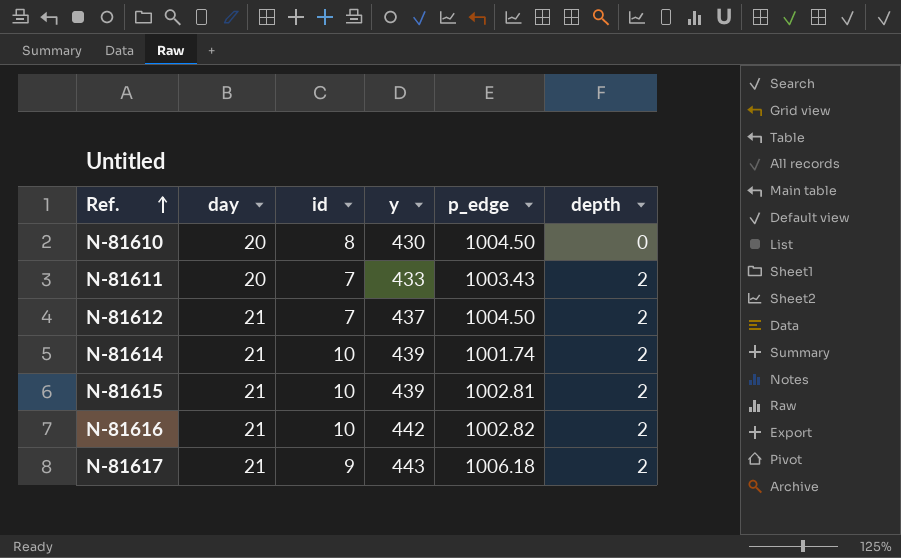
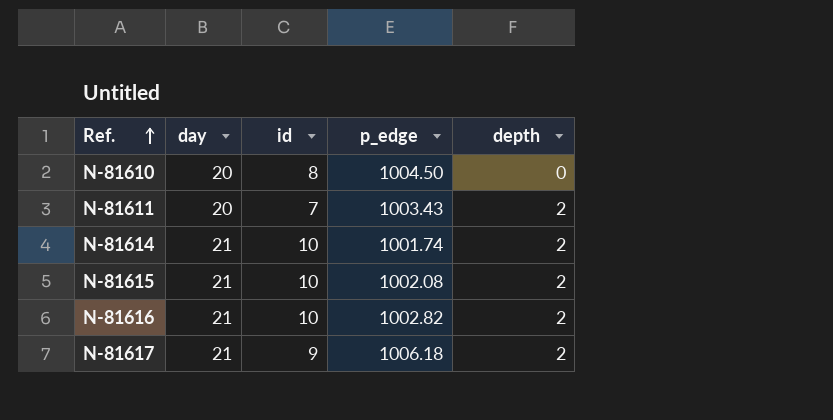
column y | position: 4 -> none
row N-81612: 21 | 7 | 437 | 1004.50 | 2 -> none
N-81615 | p_edge: 1002.81 -> 1002.08

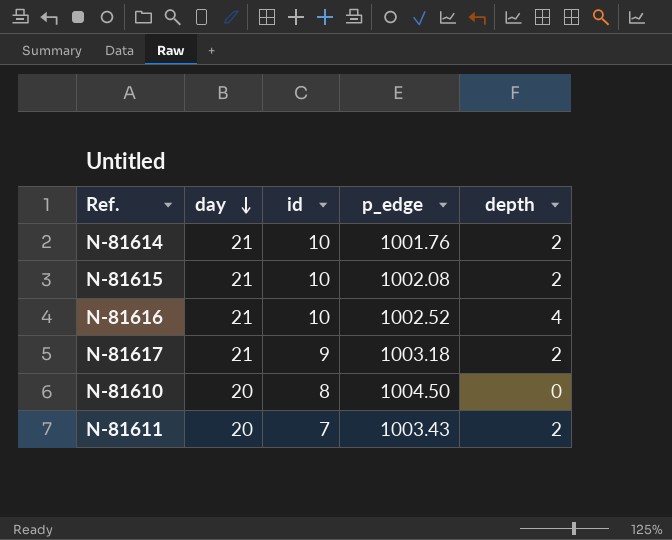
row order: Ref. ascending -> day descending
N-81614 | p_edge: 1001.74 -> 1001.76
N-81616 | p_edge: 1002.82 -> 1002.52
N-81616 | depth: 2 -> 4
N-81617 | p_edge: 1006.18 -> 1003.18

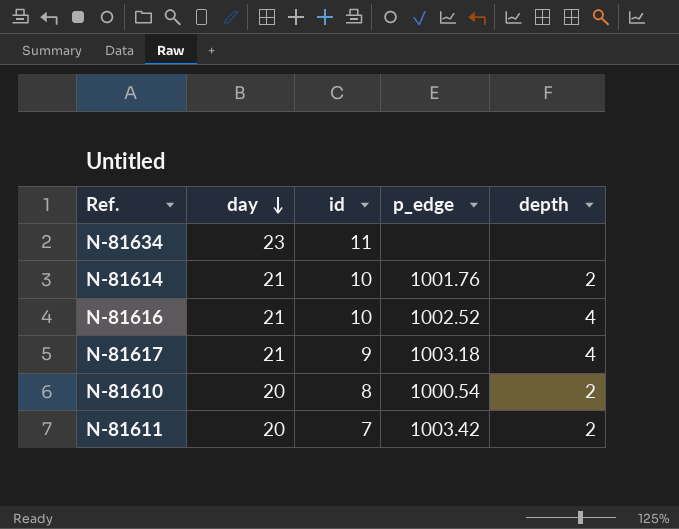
row N-81615: 21 | 10 | 1002.08 | 2 -> none
row N-81634: none -> 23 | 11 | none | none
N-81617 | depth: 2 -> 4
N-81610 | p_edge: 1004.50 -> 1000.54
N-81610 | depth: 0 -> 2
N-81611 | p_edge: 1003.43 -> 1003.42

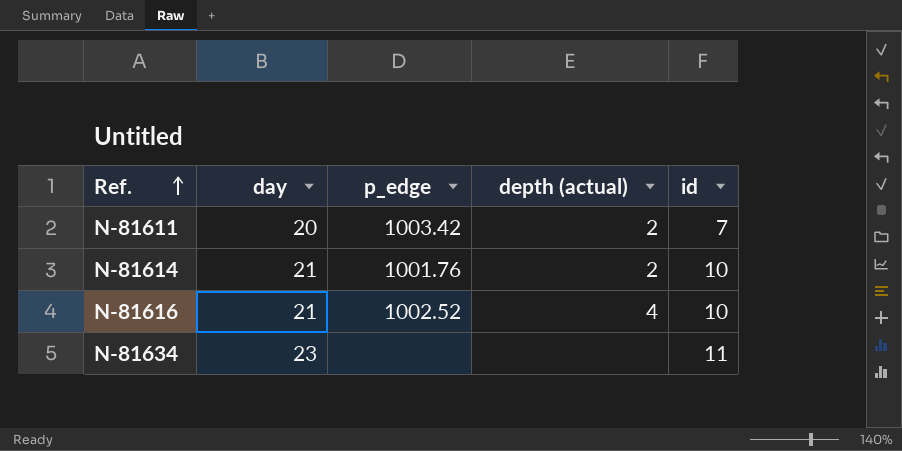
row order: day descending -> Ref. ascending
column name: depth -> depth (actual)
column id | position: 3 -> 5
row N-81617: 21 | 9 | 1003.18 | 4 -> none
row N-81610: 20 | 8 | 1000.54 | 2 -> none

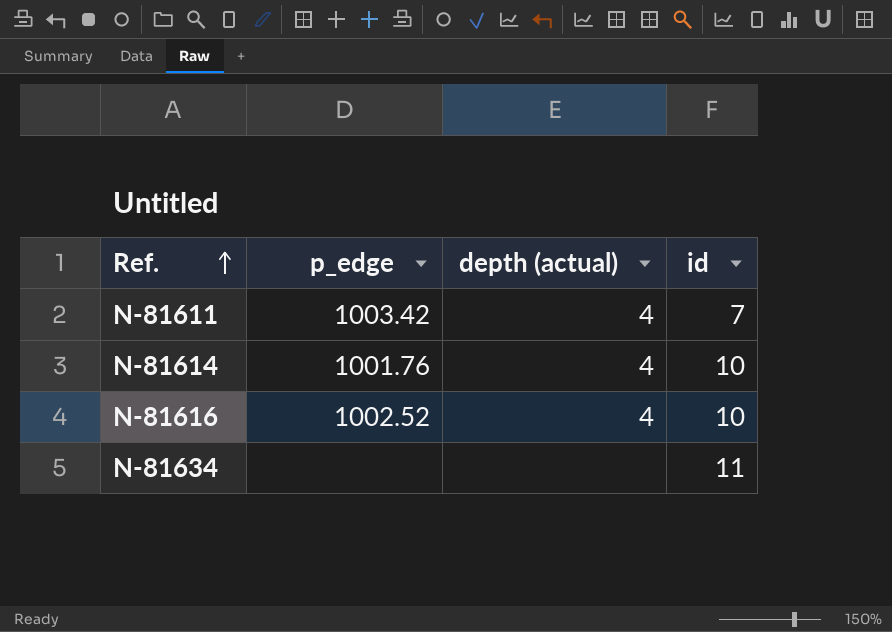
column day | position: 2 -> none
N-81611 | depth (actual): 2 -> 4
N-81614 | depth (actual): 2 -> 4

